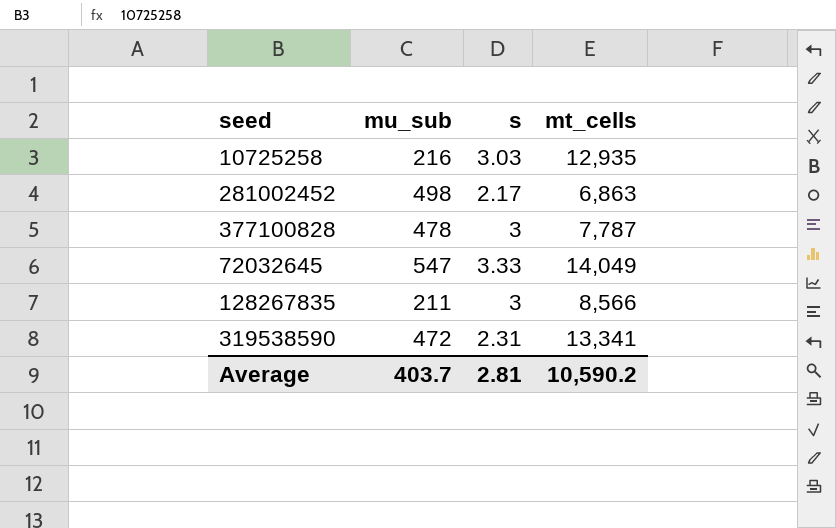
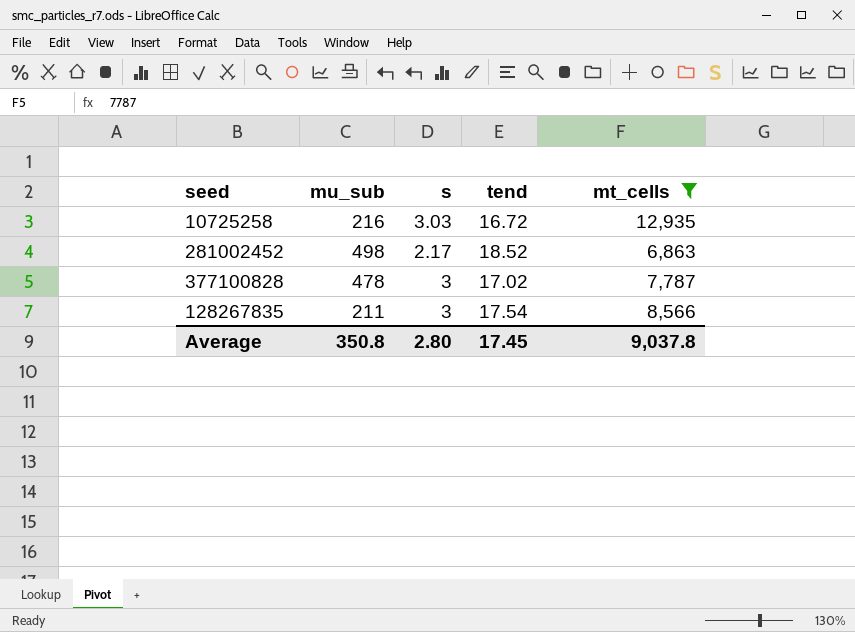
filter: none -> mt_cells <= 12,935
column tend | position: none -> 4
Average | mu_sub: 403.7 -> 350.8
Average | s: 2.81 -> 2.80
Average | mt_cells: 10,590.2 -> 9,037.8

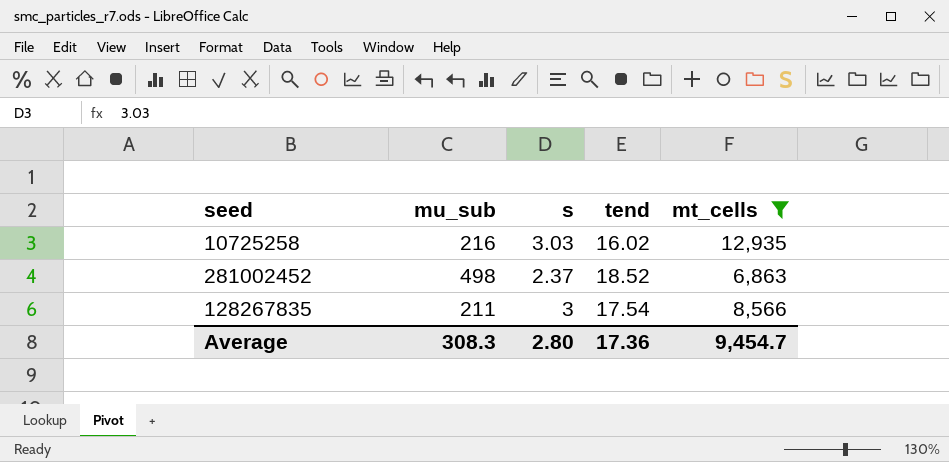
row 377100828: 478 | 3 | 17.02 | 7,787 -> none
10725258 | tend: 16.72 -> 16.02
281002452 | s: 2.17 -> 2.37
Average | mu_sub: 350.8 -> 308.3
Average | tend: 17.45 -> 17.36
Average | mt_cells: 9,037.8 -> 9,454.7

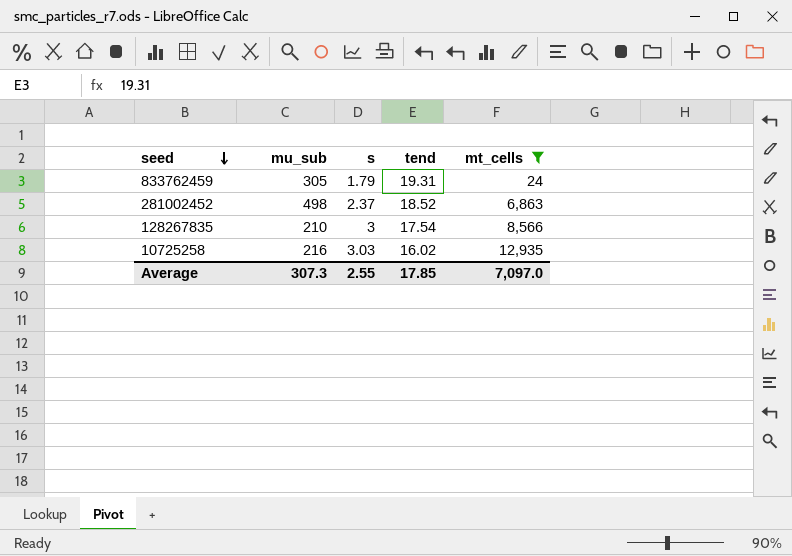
row order: none -> seed descending
row 833762459: none -> 305 | 1.79 | 19.31 | 24
128267835 | mu_sub: 211 -> 210
Average | mu_sub: 308.3 -> 307.3
Average | s: 2.80 -> 2.55
Average | tend: 17.36 -> 17.85
Average | mt_cells: 9,454.7 -> 7,097.0

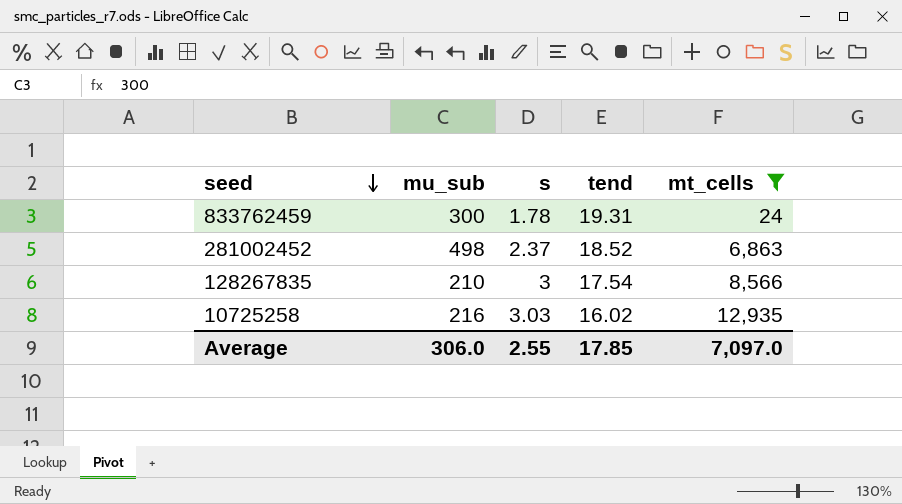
833762459 | mu_sub: 305 -> 300
833762459 | s: 1.79 -> 1.78
Average | mu_sub: 307.3 -> 306.0

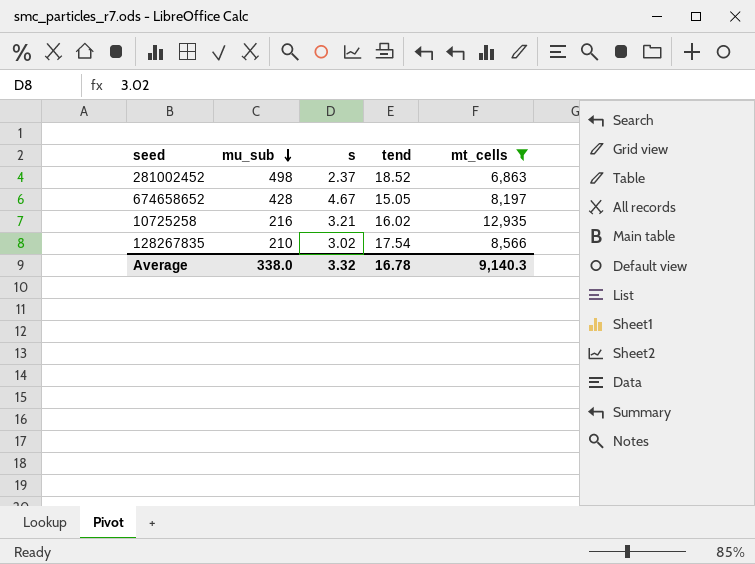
row order: seed descending -> mu_sub descending
row 833762459: 300 | 1.78 | 19.31 | 24 -> none
row 674658652: none -> 428 | 4.67 | 15.05 | 8,197
10725258 | s: 3.03 -> 3.21
128267835 | s: 3 -> 3.02
Average | mu_sub: 306.0 -> 338.0
Average | s: 2.55 -> 3.32
Average | tend: 17.85 -> 16.78
Average | mt_cells: 7,097.0 -> 9,140.3

